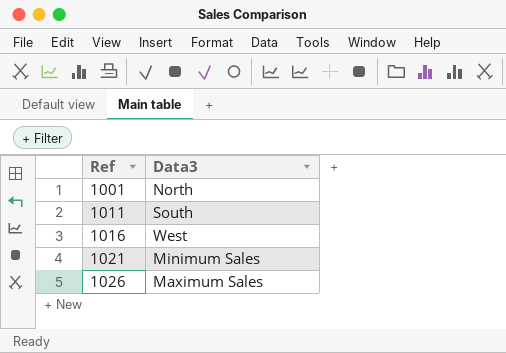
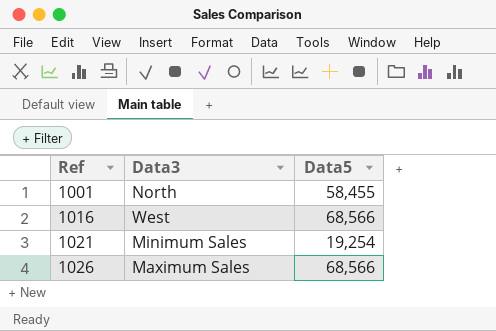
column Data5 | position: none -> 3
row 1011: South -> none

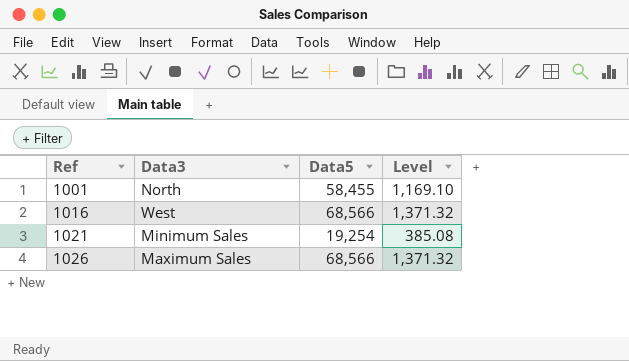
column Level | formula: none -> [Data5] * 0.02

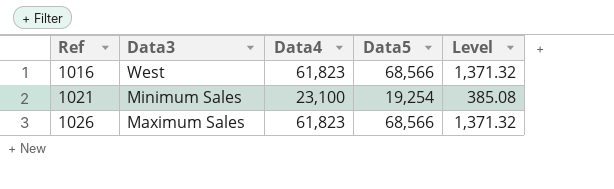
column Data4 | position: none -> 3
row 1001: North | 58,455 | 1,169.10 -> none

